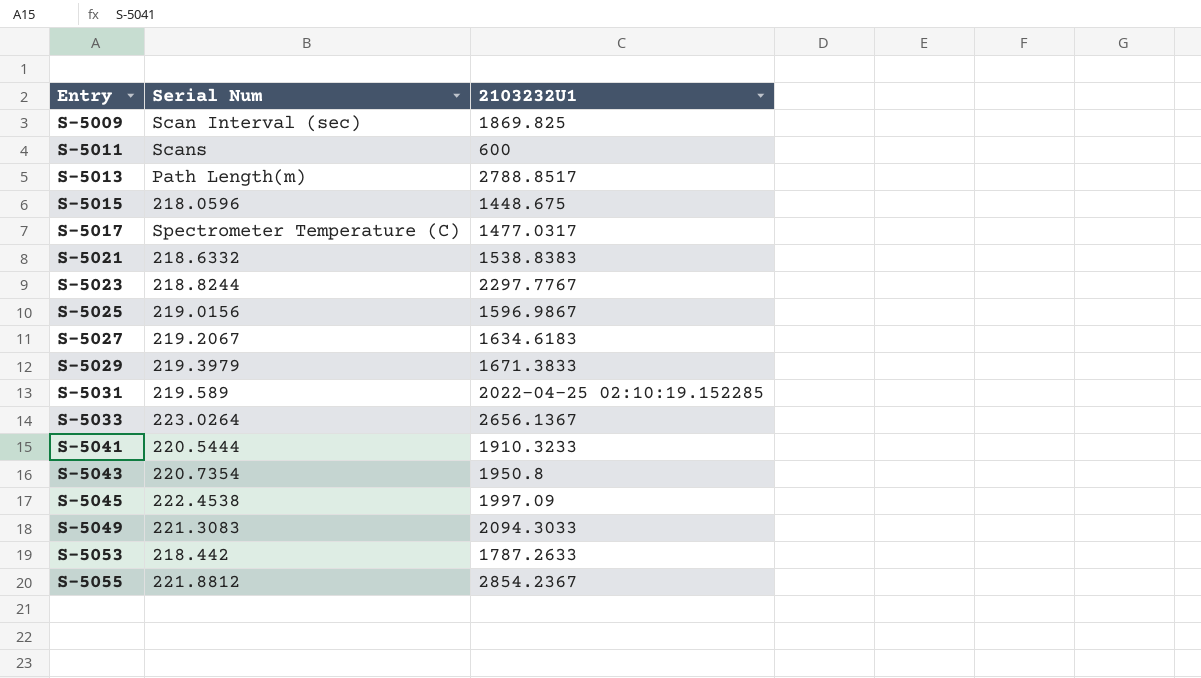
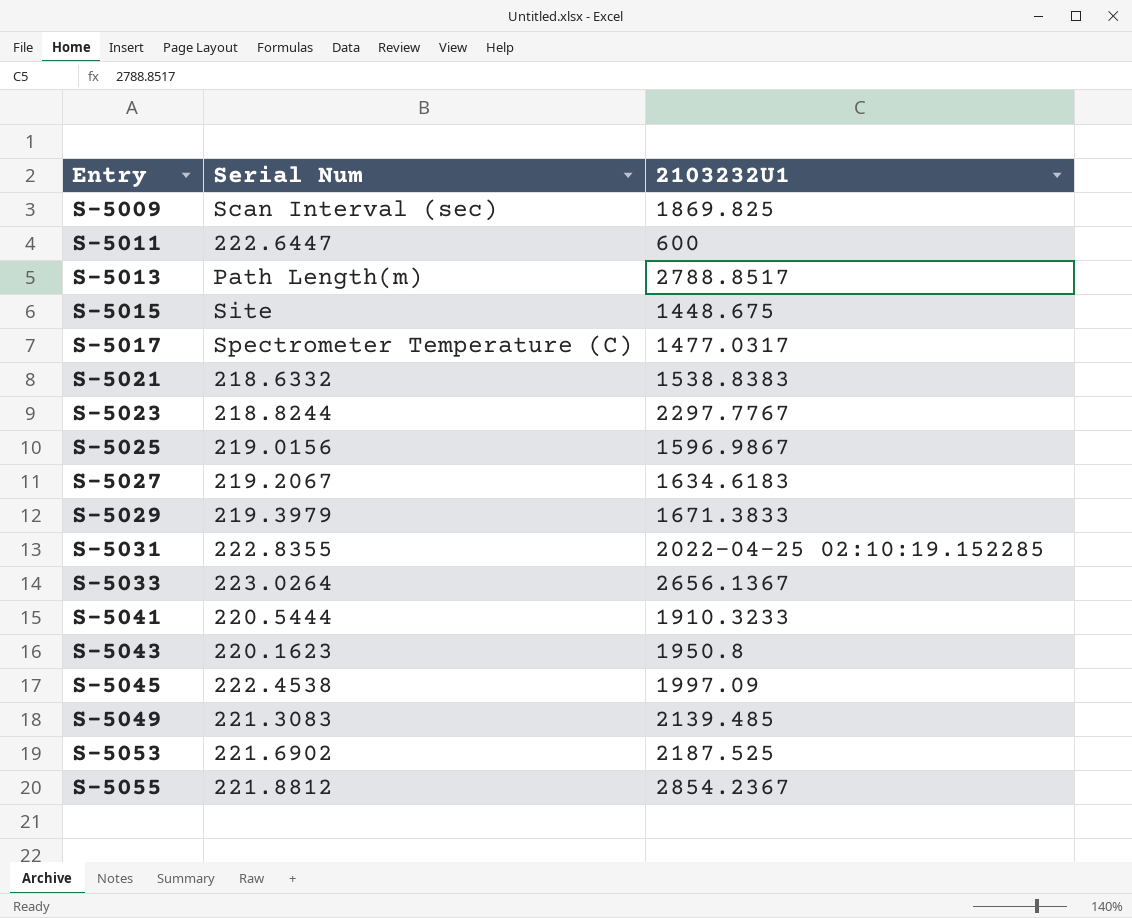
S-5011 | Serial Num: Scans -> 222.6447
S-5015 | Serial Num: 218.0596 -> Site
S-5031 | Serial Num: 219.589 -> 222.8355
S-5043 | Serial Num: 220.7354 -> 220.1623
S-5049 | 2103232U1: 2094.3033 -> 2139.485
S-5053 | Serial Num: 218.442 -> 221.6902
S-5053 | 2103232U1: 1787.2633 -> 2187.525

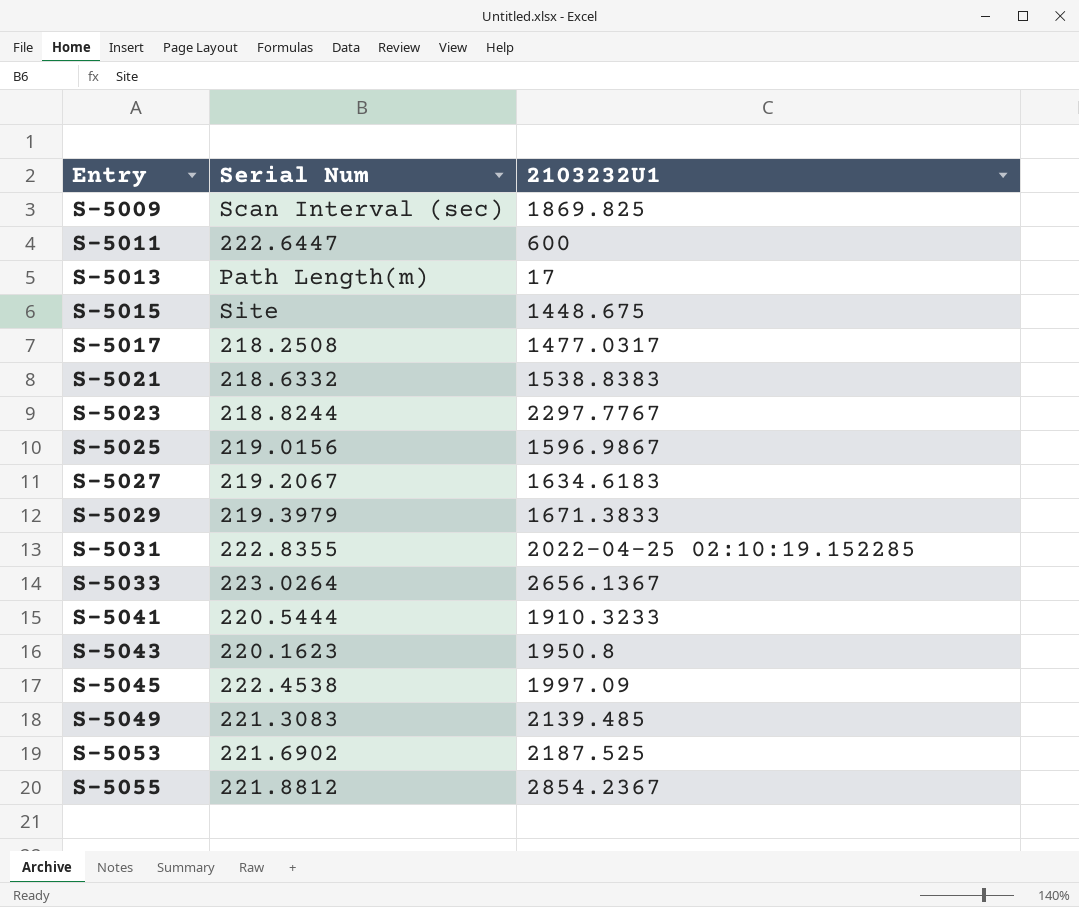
S-5013 | 2103232U1: 2788.8517 -> 17
S-5017 | Serial Num: Spectrometer Temperature (C) -> 218.2508

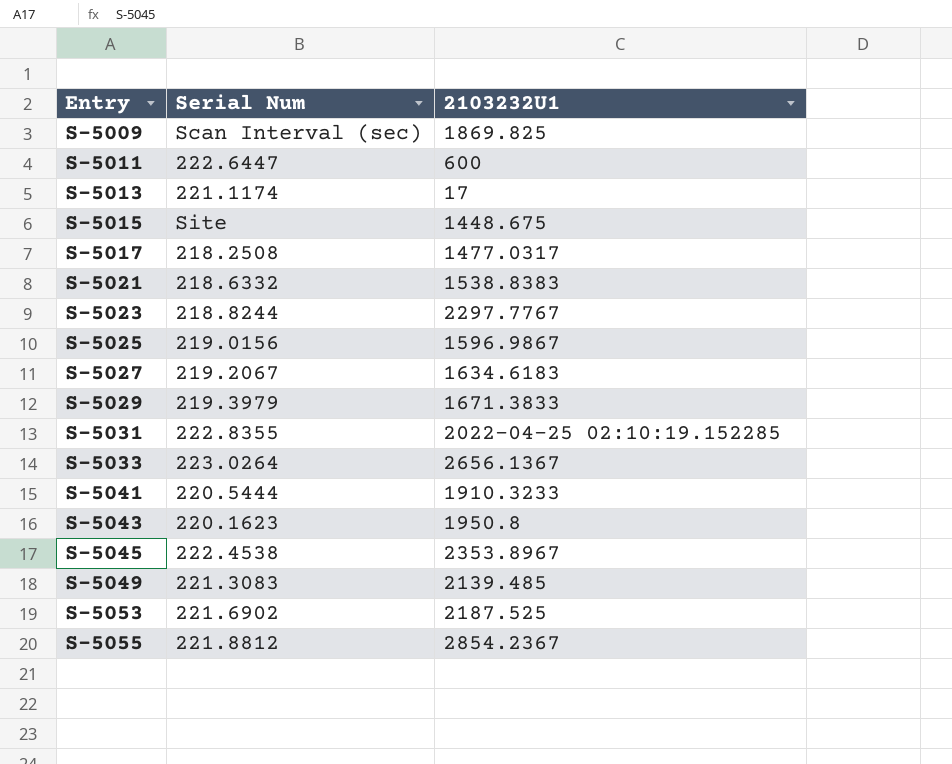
S-5013 | Serial Num: Path Length(m) -> 221.1174
S-5045 | 2103232U1: 1997.09 -> 2353.8967

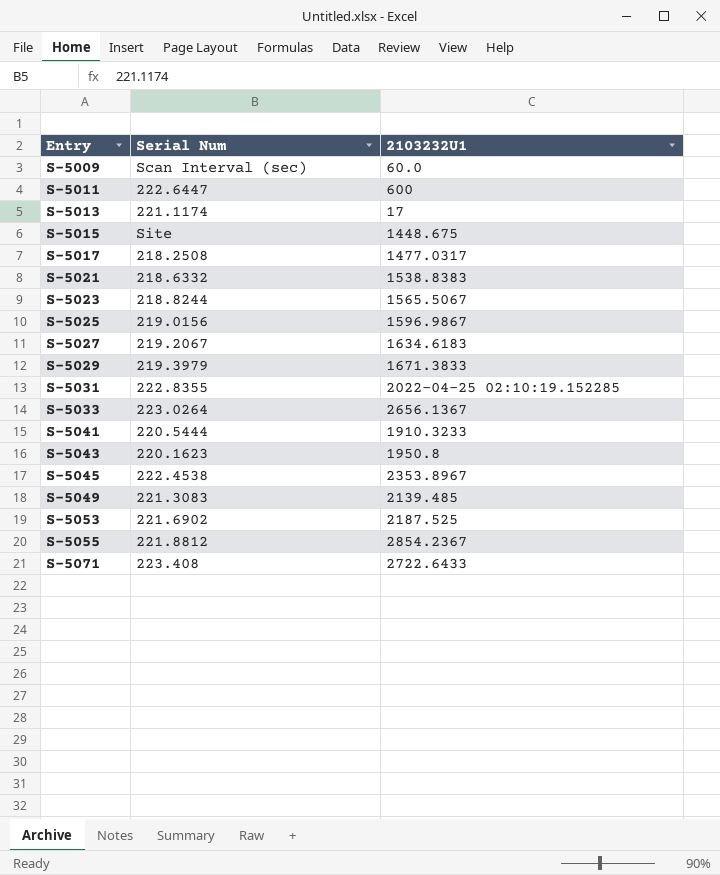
S-5009 | 2103232U1: 1869.825 -> 60.0
S-5023 | 2103232U1: 2297.7767 -> 1565.5067
row S-5071: none -> 223.408 | 2722.6433

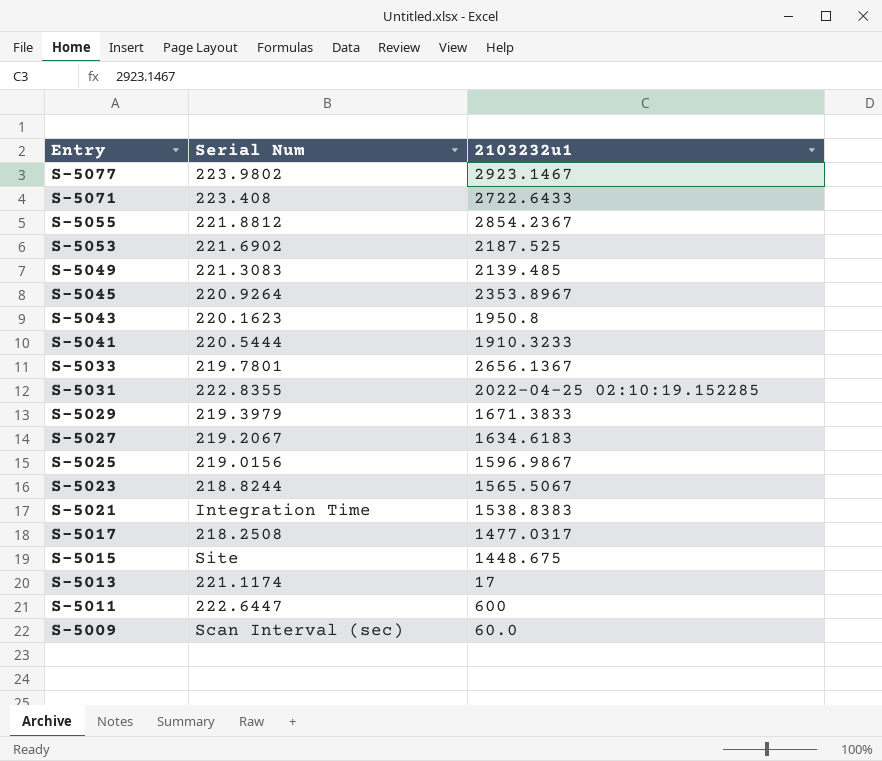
row order: Entry ascending -> Entry descending
column name: 2103232U1 -> 2103232u1
row S-5077: none -> 223.9802 | 2923.1467
S-5045 | Serial Num: 222.4538 -> 220.9264
S-5033 | Serial Num: 223.0264 -> 219.7801
S-5021 | Serial Num: 218.6332 -> Integration Time

